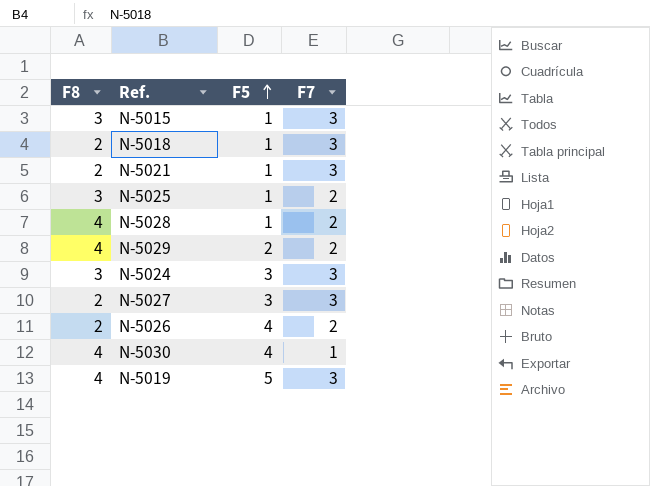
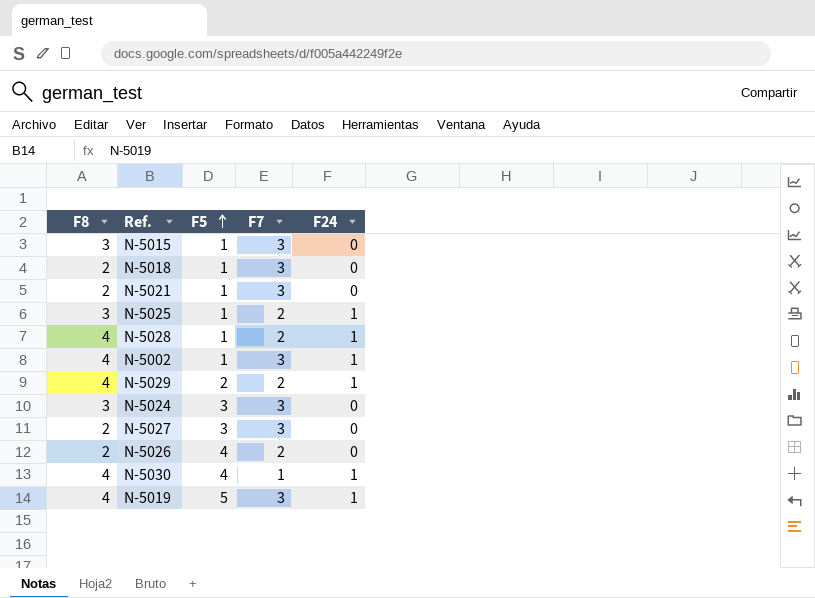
column F24 | position: none -> 5
row N-5002: none -> 4 | 1 | 3 | 1

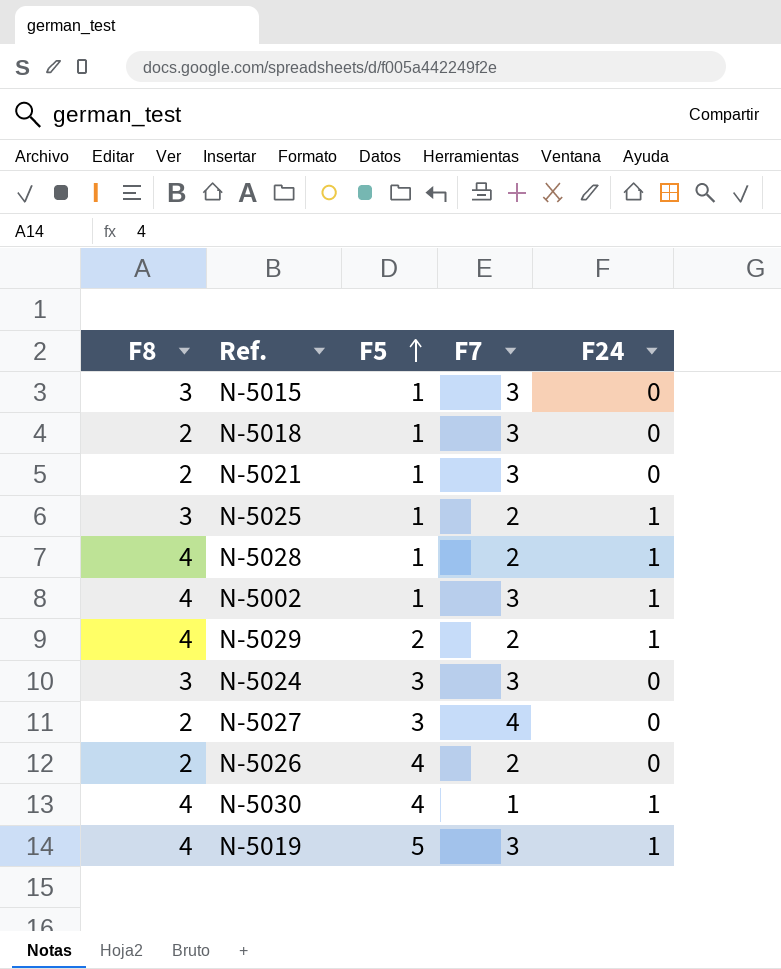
N-5027 | F7: 3 -> 4

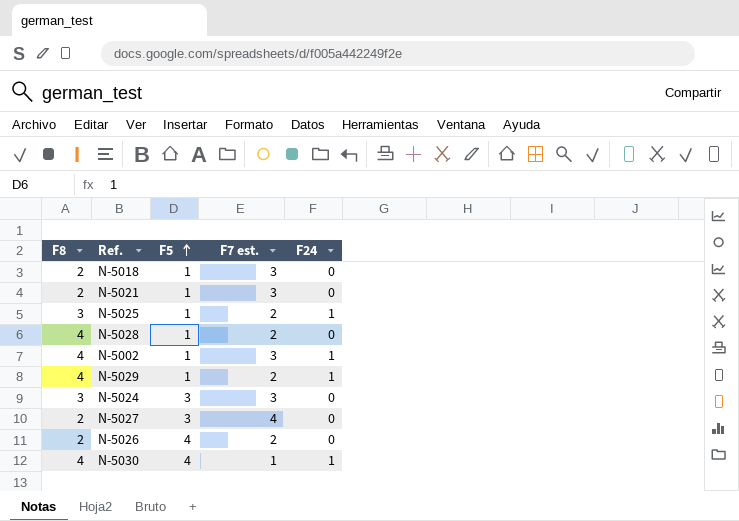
column name: F7 -> F7 est.
row N-5015: 3 | 1 | 3 | 0 -> none
row N-5019: 4 | 5 | 3 | 1 -> none
N-5028 | F24: 1 -> 0
N-5029 | F5: 2 -> 1

